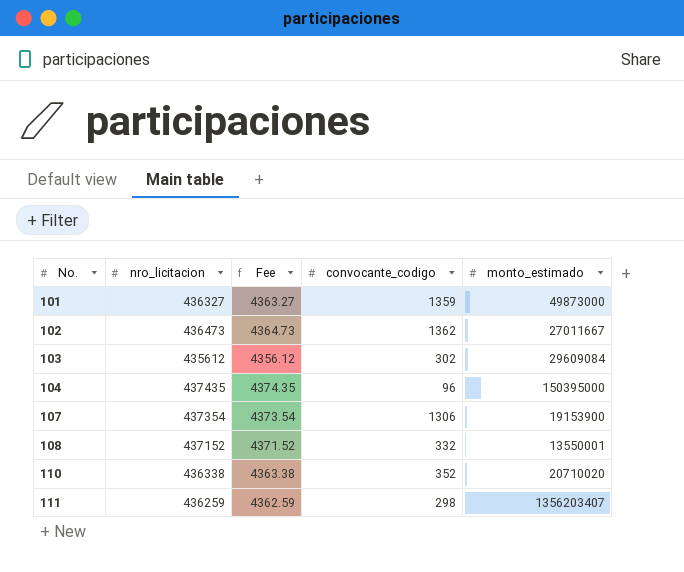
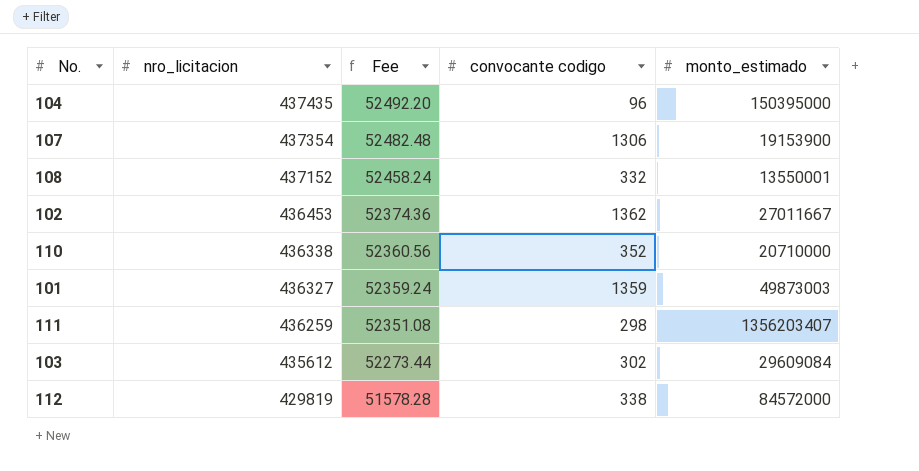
row order: No. ascending -> nro_licitacion descending
column Fee | formula: [nro_licitacion] * 0.01 -> [nro_licitacion] * 0.12
column name: convocante_codigo -> convocante codigo
102 | nro_licitacion: 436473 -> 436453
110 | monto_estimado: 20710020 -> 20710000
101 | monto_estimado: 49873000 -> 49873003
row 112: none -> 429819 | 51578.28 | 338 | 84572000

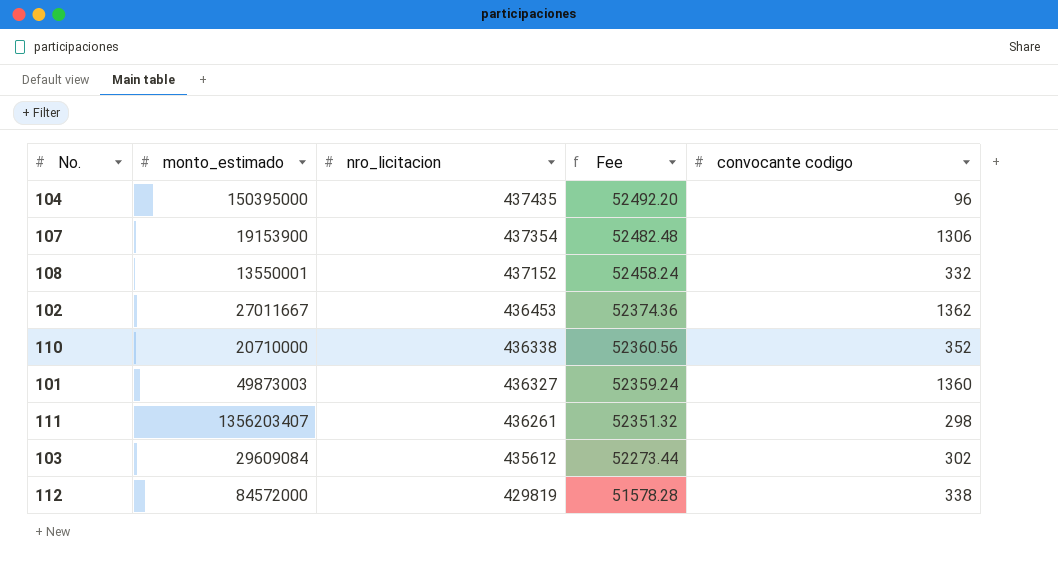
column monto_estimado | position: 5 -> 2
101 | convocante codigo: 1359 -> 1360
111 | nro_licitacion: 436259 -> 436261
111 | Fee: 52351.08 -> 52351.32

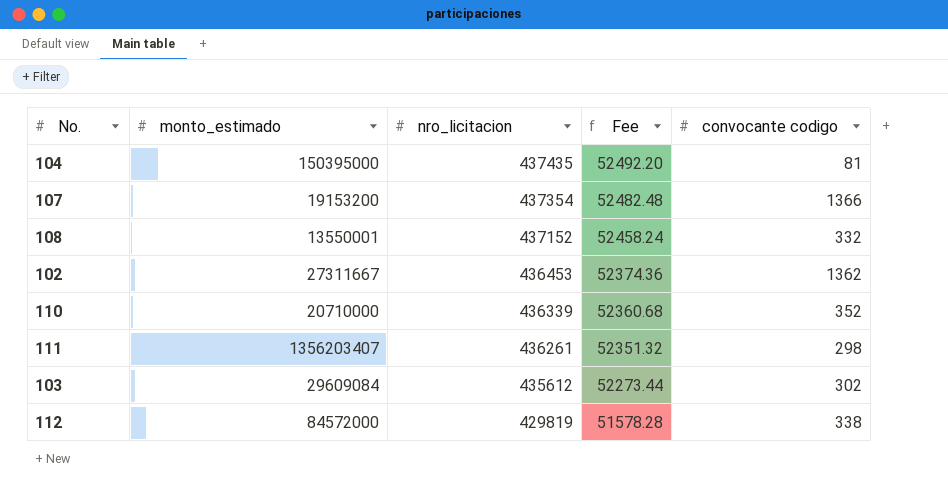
row 101: 49873003 | 436327 | 52359.24 | 1360 -> none
104 | convocante codigo: 96 -> 81
107 | monto_estimado: 19153900 -> 19153200
107 | convocante codigo: 1306 -> 1366
102 | monto_estimado: 27011667 -> 27311667
110 | nro_licitacion: 436338 -> 436339
110 | Fee: 52360.56 -> 52360.68

